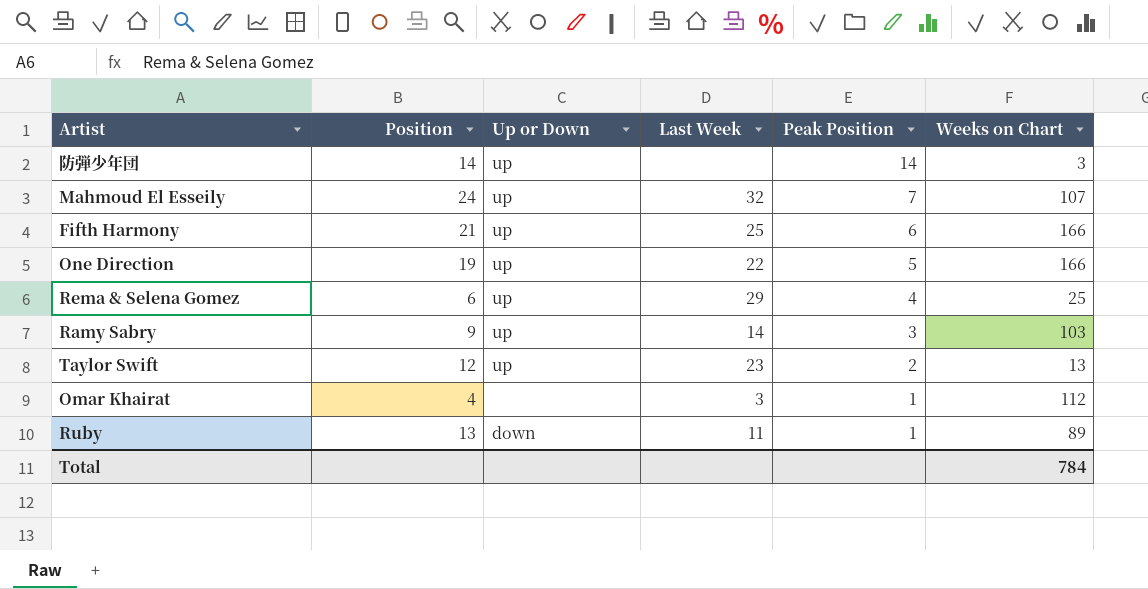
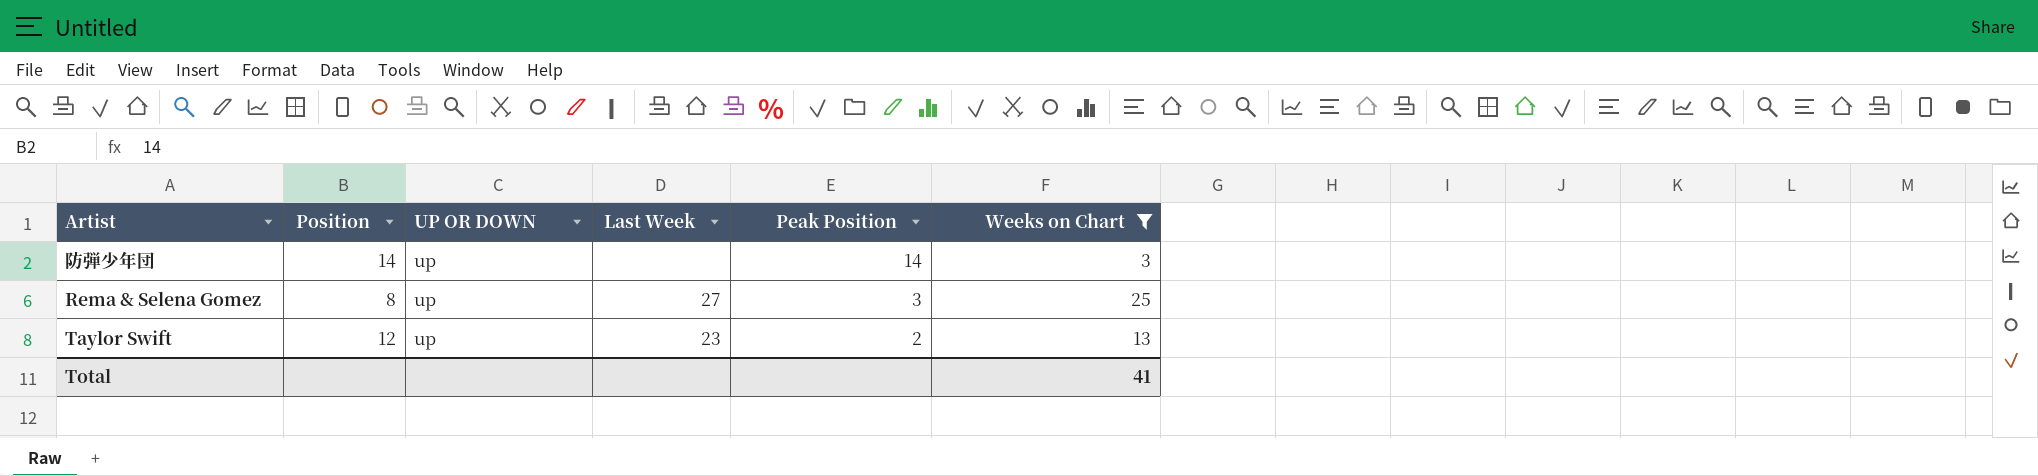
filter: none -> Weeks on Chart <= 25
column name: Up or Down -> UP OR DOWN
Rema & Selena Gomez | Position: 6 -> 8
Rema & Selena Gomez | Last Week: 29 -> 27
Rema & Selena Gomez | Peak Position: 4 -> 3
Total | Weeks on Chart: 784 -> 41

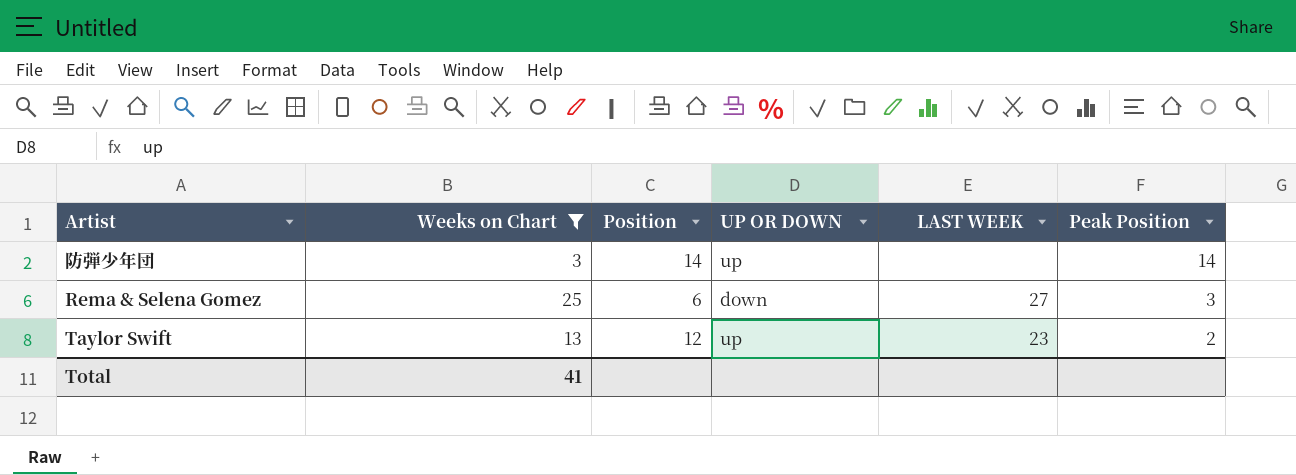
column Weeks on Chart | position: 6 -> 2
column name: Last Week -> LAST WEEK
Rema & Selena Gomez | Position: 8 -> 6
Rema & Selena Gomez | UP OR DOWN: up -> down

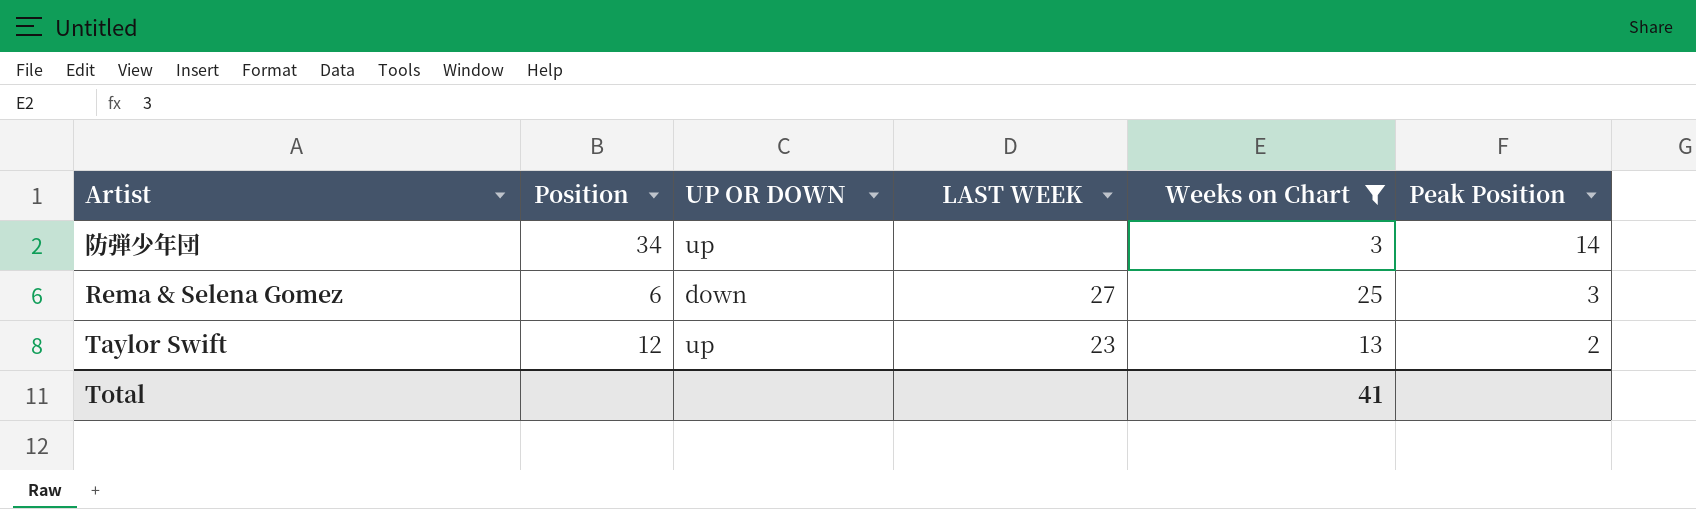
column Weeks on Chart | position: 2 -> 5
防弾少年団 | Position: 14 -> 34

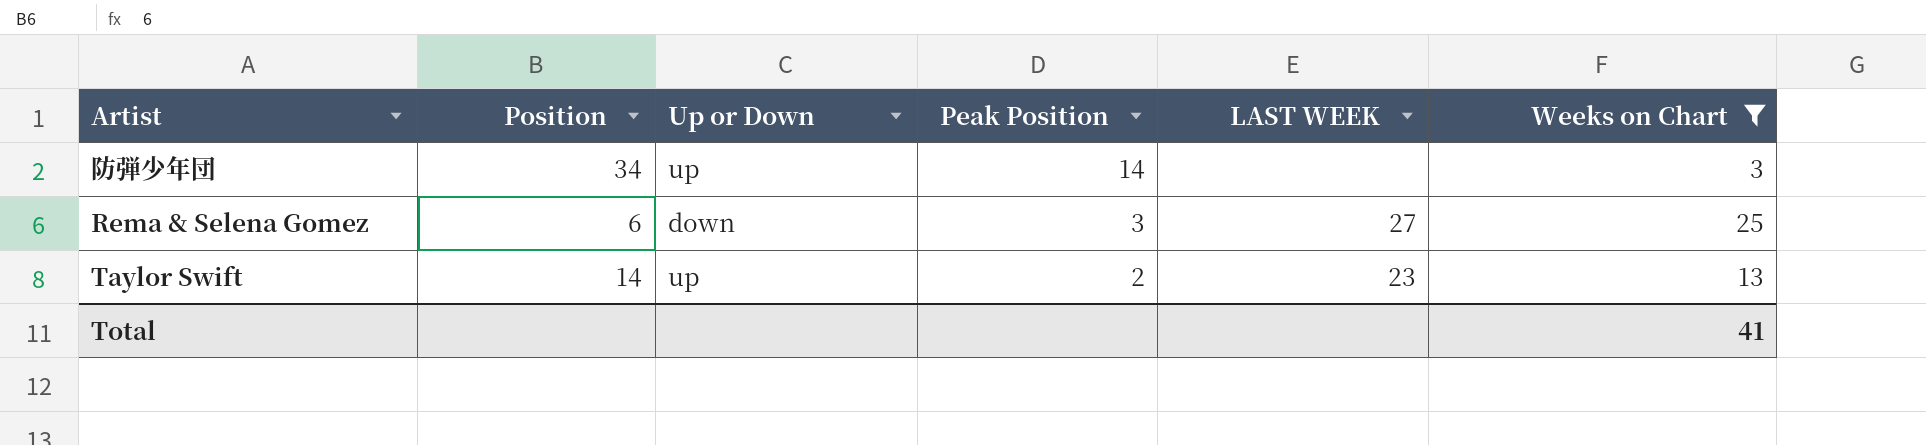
column name: UP OR DOWN -> Up or Down
column Peak Position | position: 6 -> 4
Taylor Swift | Position: 12 -> 14

